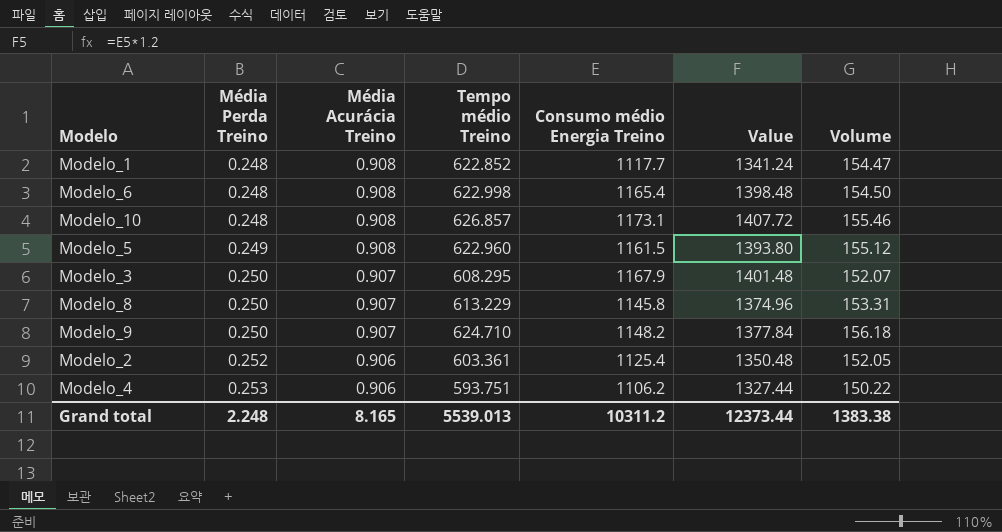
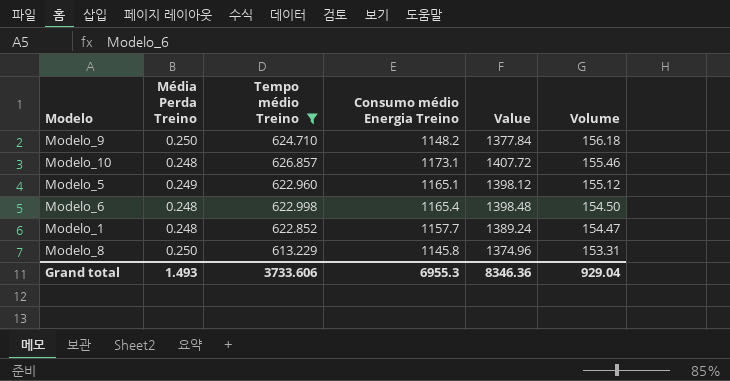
filter: none -> Tempo médio Treino >= 613.229
row order: Média Perda Treino ascending -> Volume descending
column Média Acurácia Treino | position: 3 -> none
Modelo_5 | Consumo médio Energia Treino: 1161.5 -> 1165.1
Modelo_5 | Value: 1393.80 -> 1398.12
Modelo_1 | Consumo médio Energia Treino: 1117.7 -> 1157.7
Modelo_1 | Value: 1341.24 -> 1389.24
Grand total | Média Perda Treino: 2.248 -> 1.493
Grand total | Tempo médio Treino: 5539.013 -> 3733.606
Grand total | Consumo médio Energia Treino: 10311.2 -> 6955.3
Grand total | Value: 12373.44 -> 8346.36
Grand total | Volume: 1383.38 -> 929.04

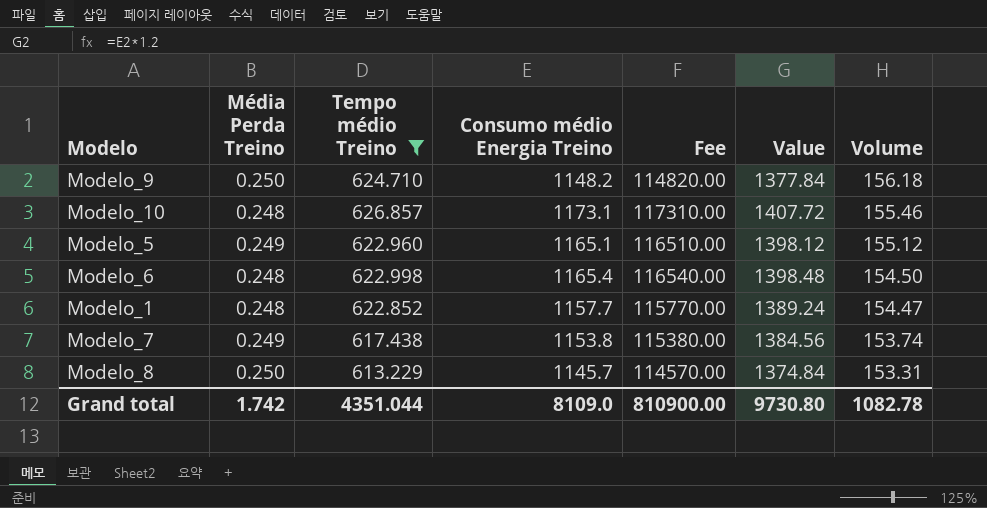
column Fee | formula: none -> [Consumo médio Energia Treino] * 100
row Modelo_7: none -> 0.249 | 617.438 | 1153.8 | 115380.00 | 1384.56 | 153.74
Modelo_8 | Consumo médio Energia Treino: 1145.8 -> 1145.7
Modelo_8 | Value: 1374.96 -> 1374.84
Grand total | Média Perda Treino: 1.493 -> 1.742
Grand total | Tempo médio Treino: 3733.606 -> 4351.044
Grand total | Consumo médio Energia Treino: 6955.3 -> 8109.0
Grand total | Value: 8346.36 -> 9730.80
Grand total | Volume: 929.04 -> 1082.78

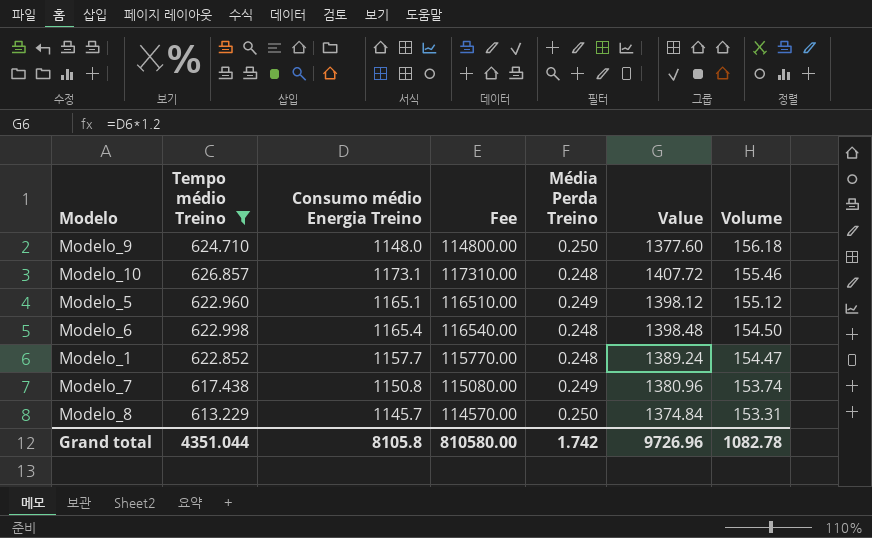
column Média Perda Treino | position: 2 -> 5
Modelo_9 | Consumo médio Energia Treino: 1148.2 -> 1148.0
Modelo_9 | Fee: 114820.00 -> 114800.00
Modelo_9 | Value: 1377.84 -> 1377.60
Modelo_7 | Consumo médio Energia Treino: 1153.8 -> 1150.8
Modelo_7 | Fee: 115380.00 -> 115080.00
Modelo_7 | Value: 1384.56 -> 1380.96
Grand total | Consumo médio Energia Treino: 8109.0 -> 8105.8
Grand total | Fee: 810900.00 -> 810580.00
Grand total | Value: 9730.80 -> 9726.96

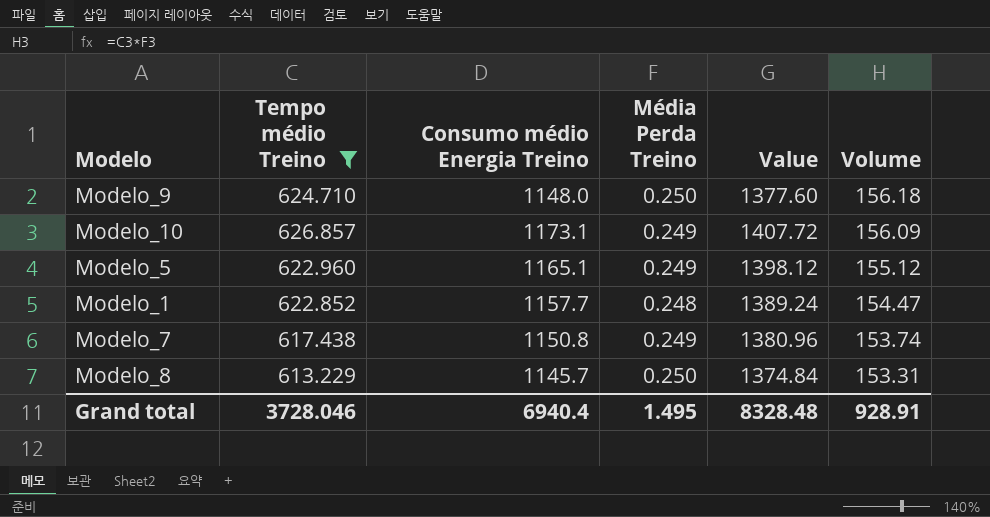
column Fee | formula: [Consumo médio Energia Treino] * 100 -> none
row Modelo_6: 622.998 | 1165.4 | 116540.00 | 0.248 | 1398.48 | 154.50 -> none
Modelo_10 | Média Perda Treino: 0.248 -> 0.249
Modelo_10 | Volume: 155.46 -> 156.09
Grand total | Tempo médio Treino: 4351.044 -> 3728.046
Grand total | Consumo médio Energia Treino: 8105.8 -> 6940.4
Grand total | Média Perda Treino: 1.742 -> 1.495
Grand total | Value: 9726.96 -> 8328.48
Grand total | Volume: 1082.78 -> 928.91

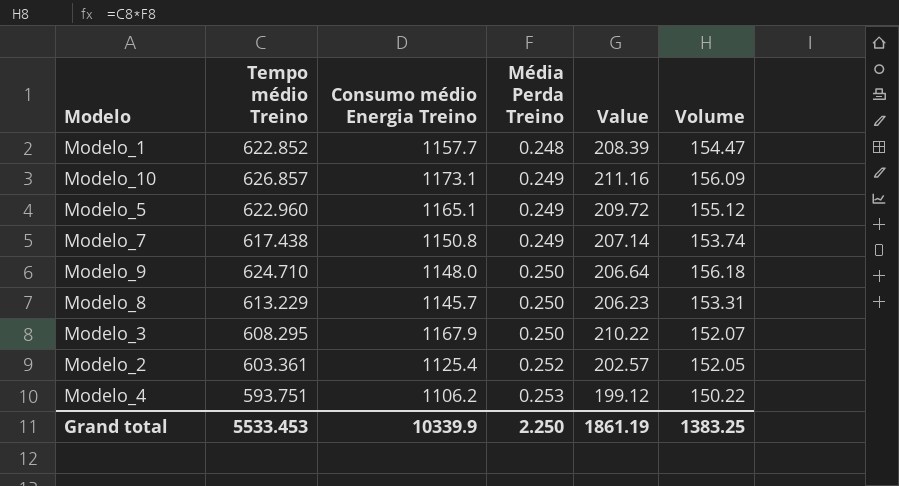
filter: Tempo médio Treino >= 613.229 -> none
row order: Volume descending -> Média Perda Treino ascending
column Value | formula: [Consumo médio Energia Treino] * 1.2 -> [Consumo médio Energia Treino] * 0.18
Grand total | Tempo médio Treino: 3728.046 -> 5533.453
Grand total | Consumo médio Energia Treino: 6940.4 -> 10339.9
Grand total | Média Perda Treino: 1.495 -> 2.250
Grand total | Value: 8328.48 -> 1861.19
Grand total | Volume: 928.91 -> 1383.25

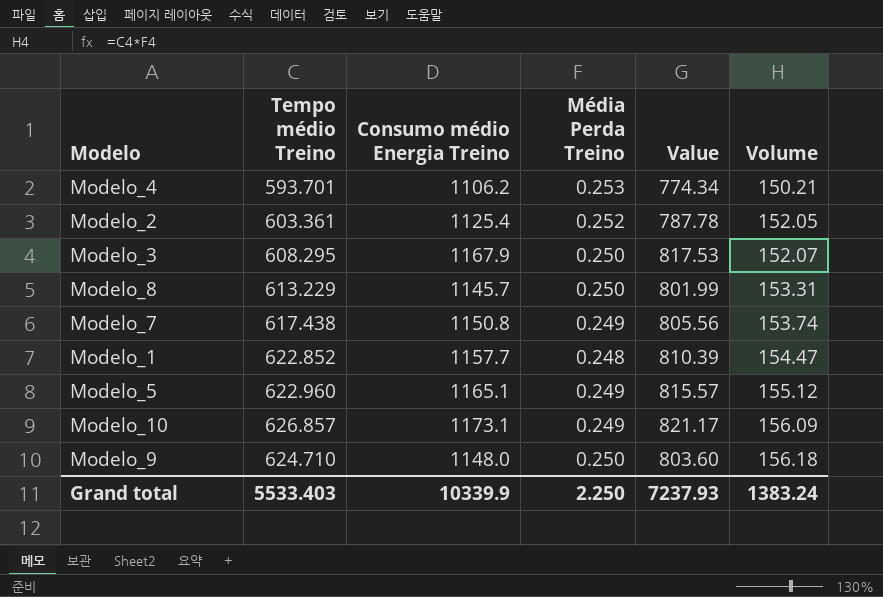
row order: Média Perda Treino ascending -> Volume ascending
column Value | formula: [Consumo médio Energia Treino] * 0.18 -> [Consumo médio Energia Treino] * 0.7
Modelo_4 | Tempo médio Treino: 593.751 -> 593.701
Modelo_4 | Volume: 150.22 -> 150.21
Grand total | Tempo médio Treino: 5533.453 -> 5533.403
Grand total | Value: 1861.19 -> 7237.93
Grand total | Volume: 1383.25 -> 1383.24

